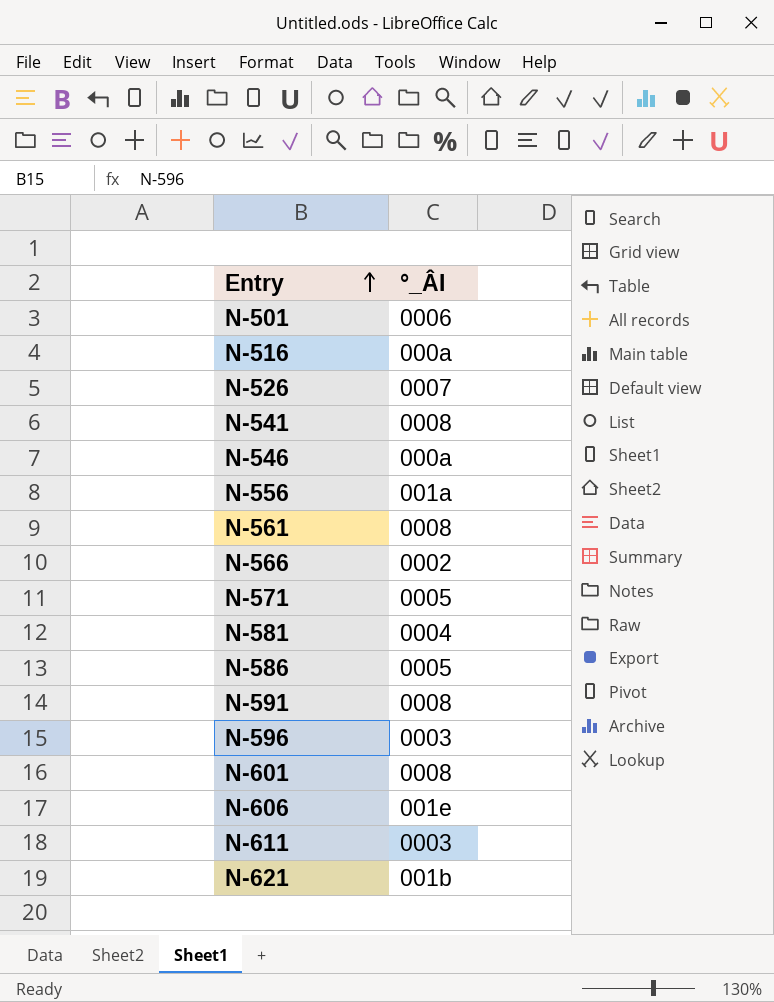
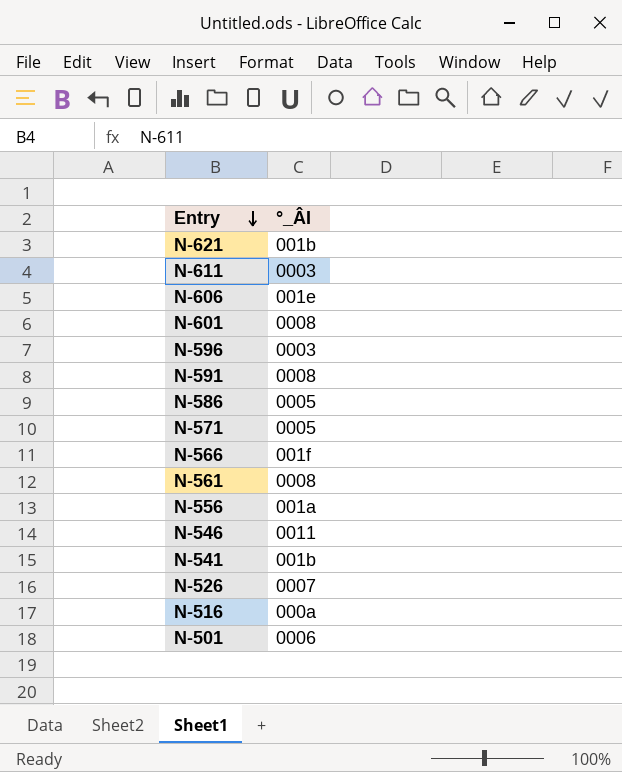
row order: Entry ascending -> Entry descending
row N-581: 0004 -> none
N-566 | °_ÂI: 0002 -> 001f
N-546 | °_ÂI: 000a -> 0011
N-541 | °_ÂI: 0008 -> 001b

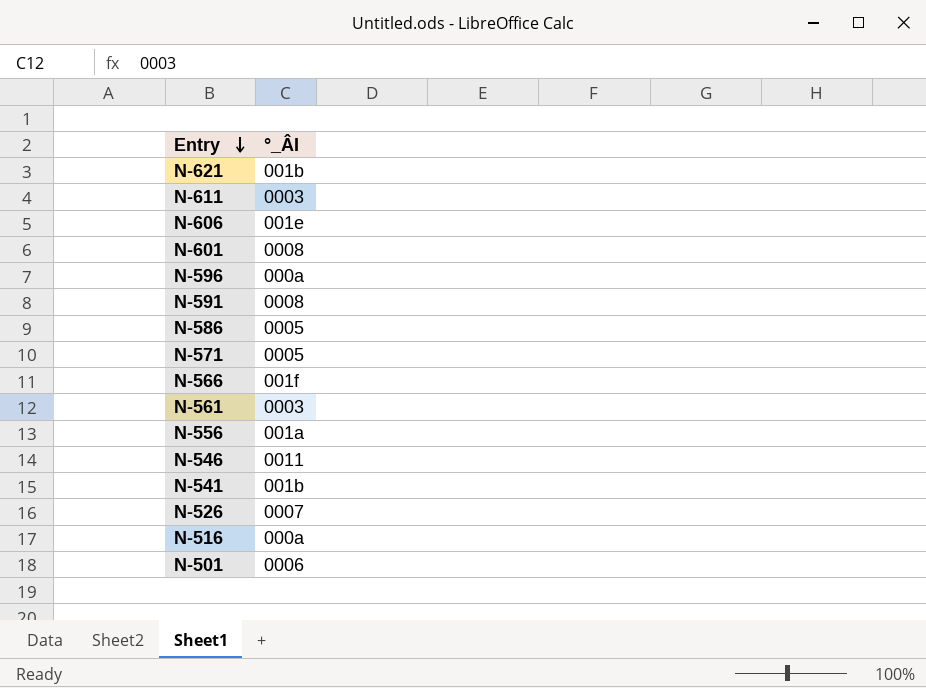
N-596 | °_ÂI: 0003 -> 000a
N-561 | °_ÂI: 0008 -> 0003

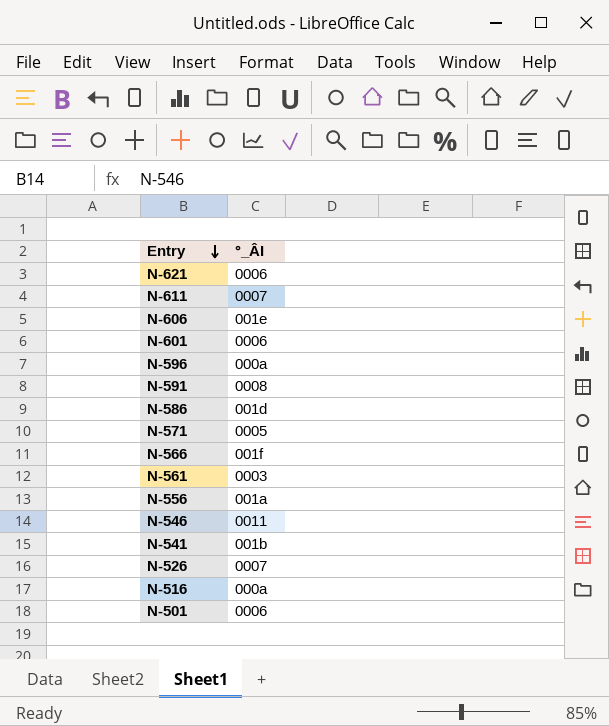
N-621 | °_ÂI: 001b -> 0006
N-611 | °_ÂI: 0003 -> 0007
N-601 | °_ÂI: 0008 -> 0006
N-586 | °_ÂI: 0005 -> 001d

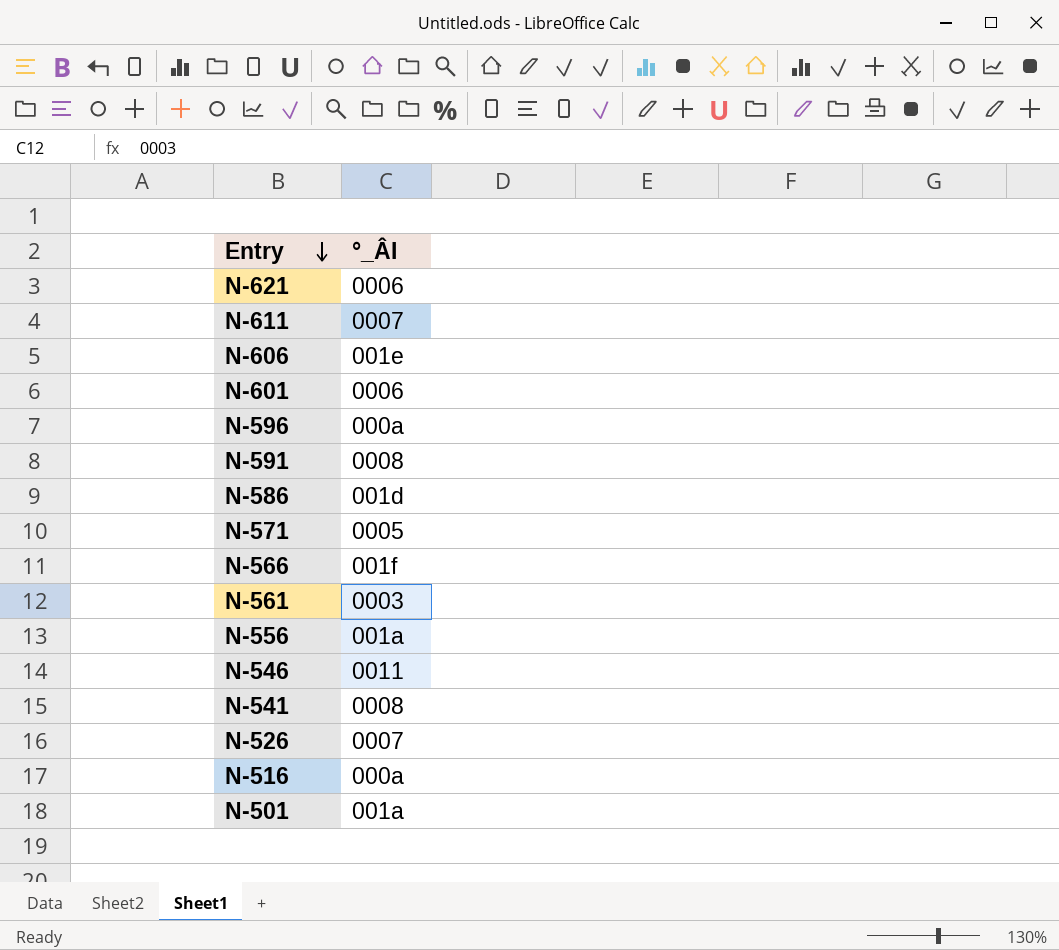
N-541 | °_ÂI: 001b -> 0008
N-501 | °_ÂI: 0006 -> 001a

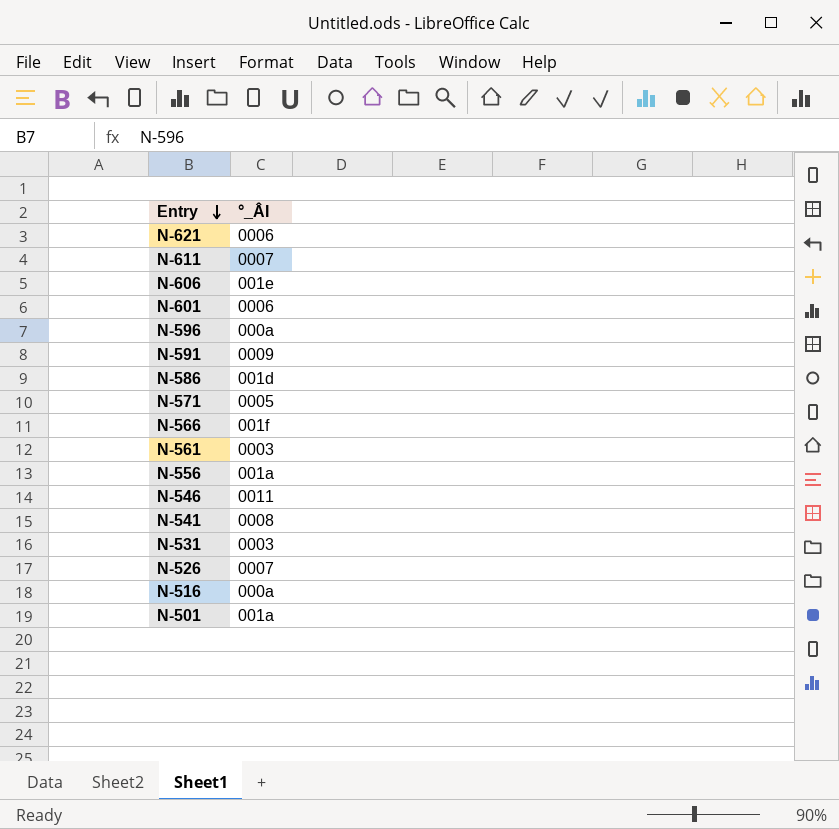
N-591 | °_ÂI: 0008 -> 0009
row N-531: none -> 0003

